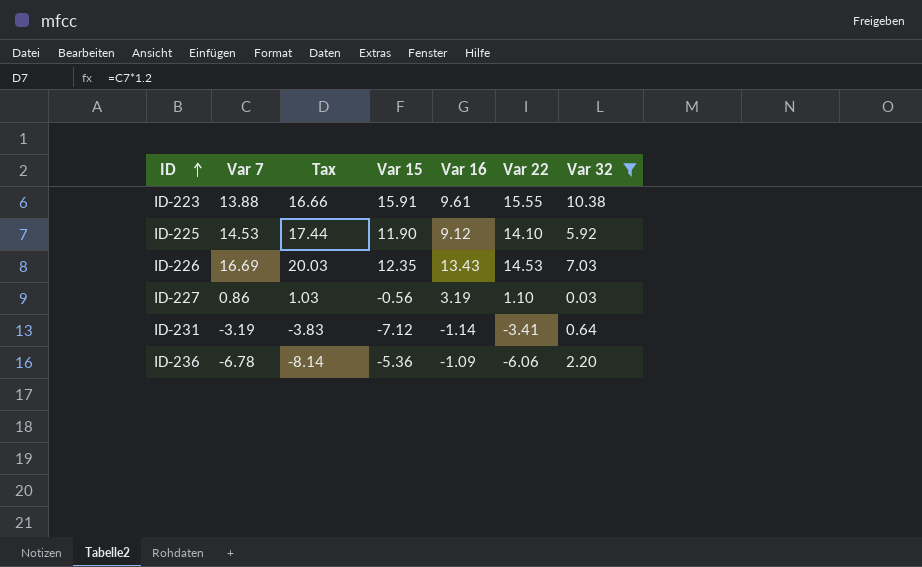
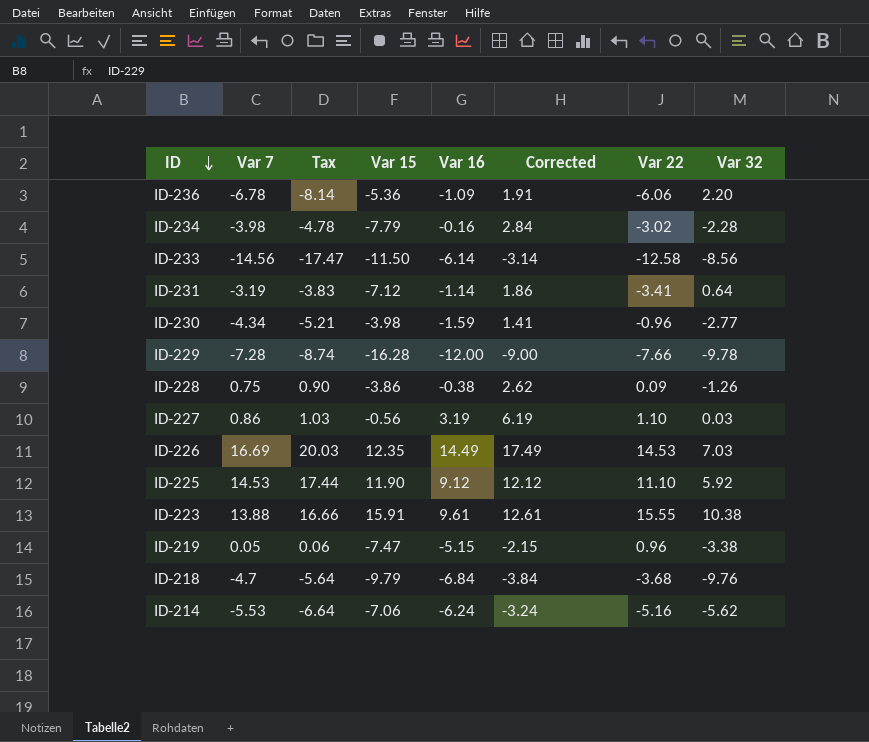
filter: Var 32 >= 0.03 -> none
row order: ID ascending -> ID descending
column Corrected | formula: none -> [Var 16] + 3
ID-226 | Var 16: 13.43 -> 14.49
ID-225 | Var 22: 14.10 -> 11.10

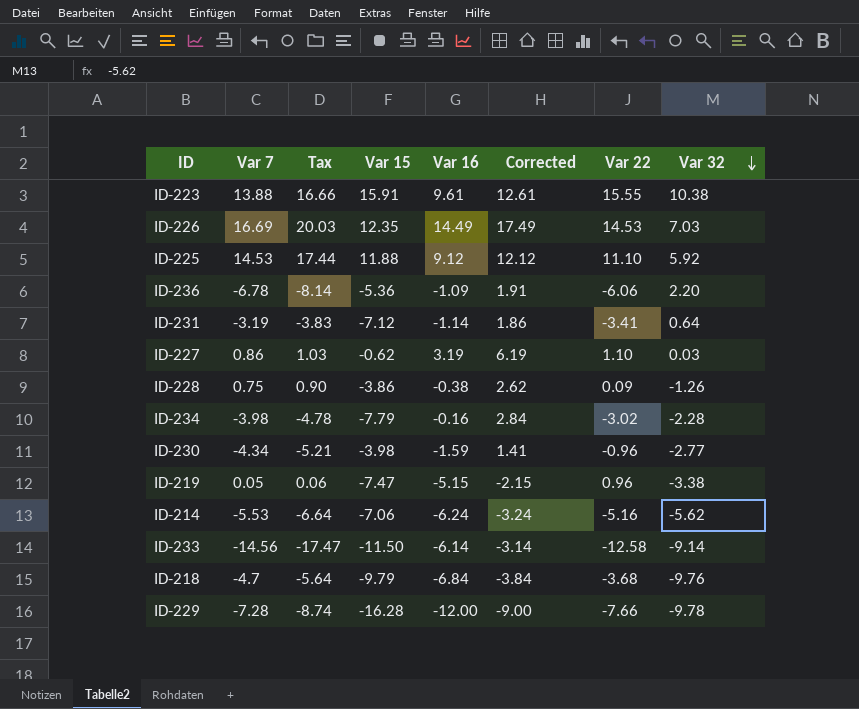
row order: ID descending -> Var 32 descending
ID-225 | Var 15: 11.90 -> 11.88
ID-227 | Var 15: -0.56 -> -0.62
ID-233 | Var 32: -8.56 -> -9.14

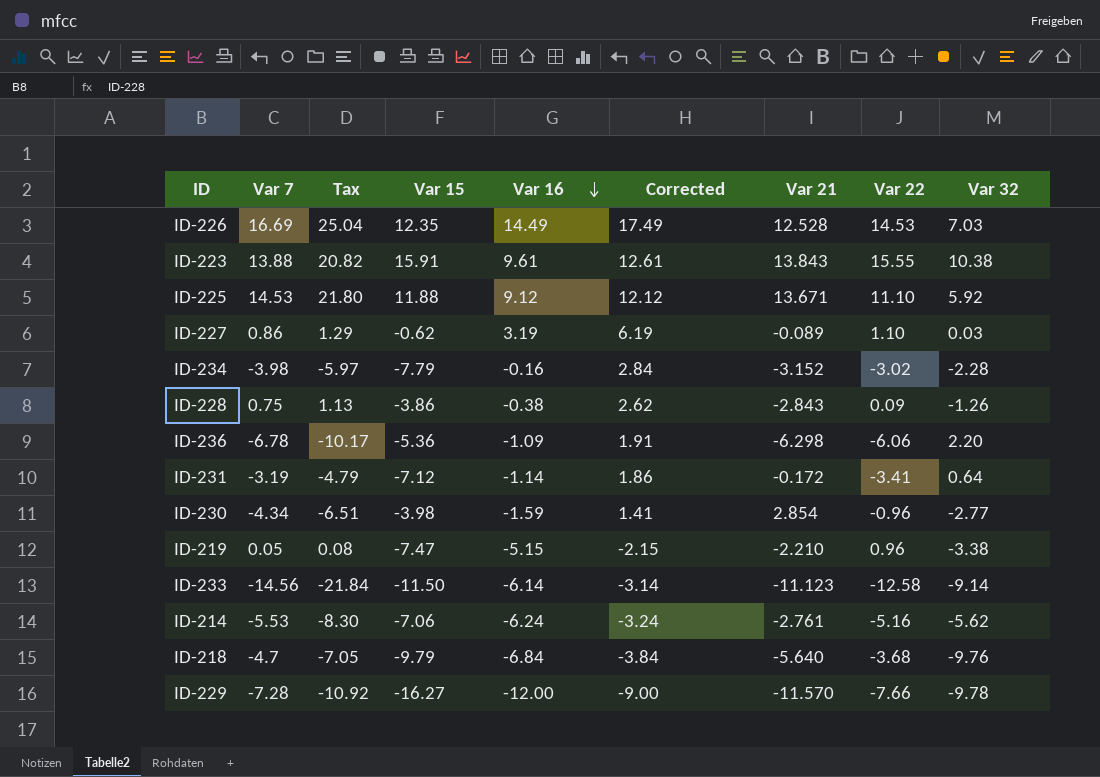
row order: Var 32 descending -> Var 16 descending
column Tax | formula: [Var 7] * 1.2 -> [Var 7] * 1.5
column Var 21 | position: none -> 7
ID-229 | Var 15: -16.28 -> -16.27

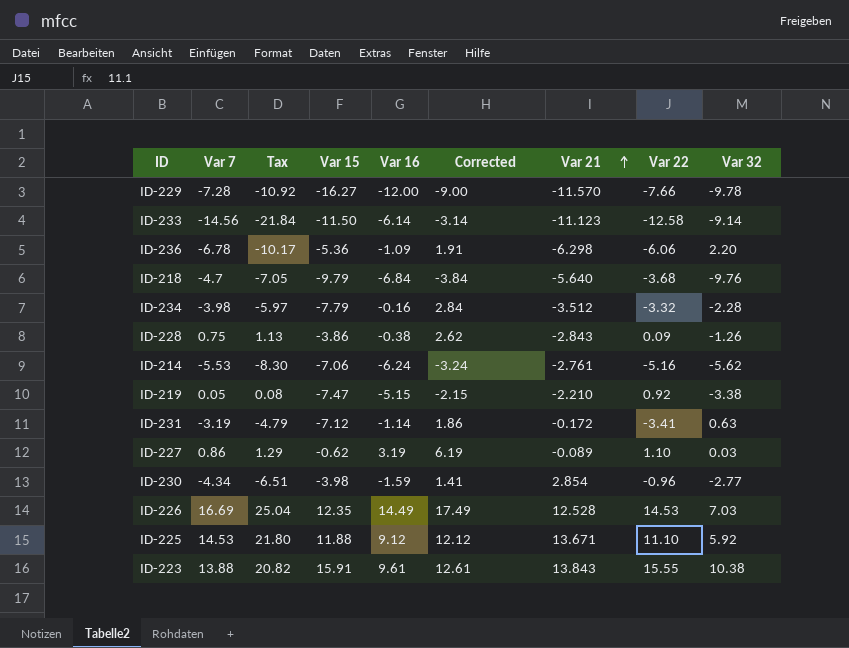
row order: Var 16 descending -> Var 21 ascending
ID-234 | Var 21: -3.152 -> -3.512
ID-234 | Var 22: -3.02 -> -3.32
ID-219 | Var 22: 0.96 -> 0.92
ID-231 | Var 32: 0.64 -> 0.63

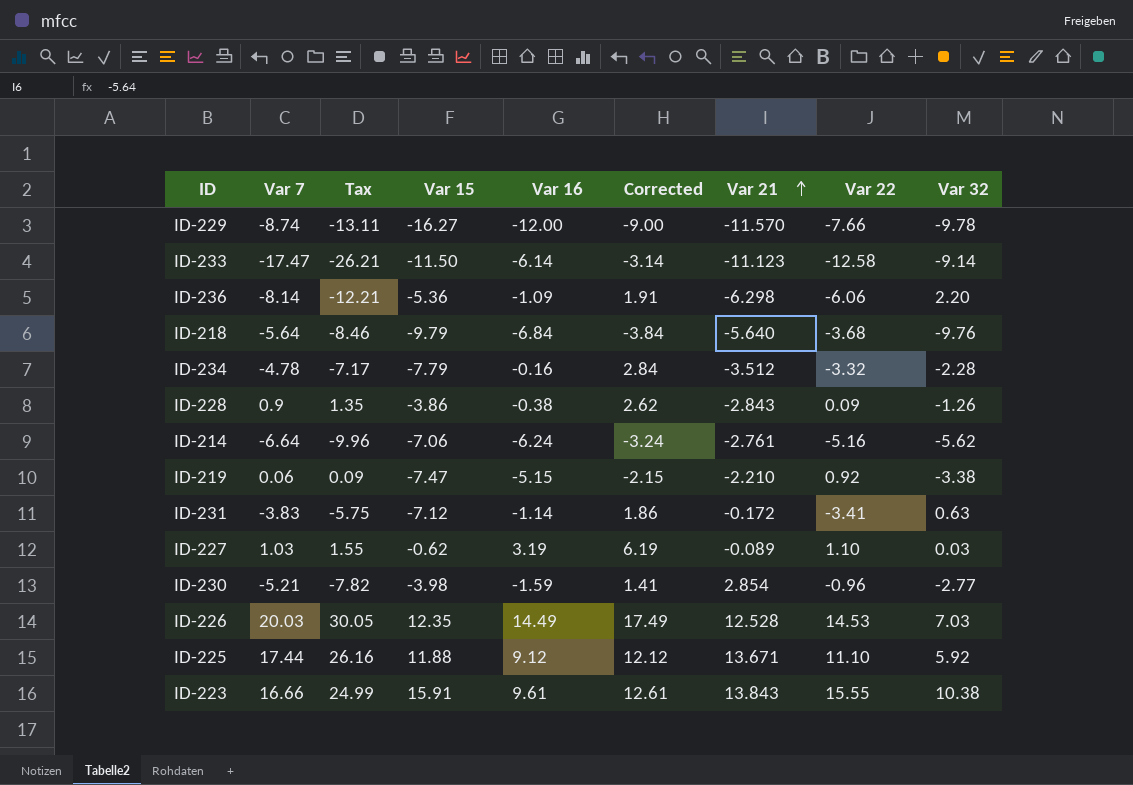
ID-229 | Var 7: -7.28 -> -8.74
ID-229 | Tax: -10.92 -> -13.11
ID-233 | Var 7: -14.56 -> -17.47
ID-233 | Tax: -21.84 -> -26.21
ID-236 | Var 7: -6.78 -> -8.14
ID-236 | Tax: -10.17 -> -12.21
ID-218 | Var 7: -4.7 -> -5.64
ID-218 | Tax: -7.05 -> -8.46
ID-234 | Var 7: -3.98 -> -4.78
ID-234 | Tax: -5.97 -> -7.17
ID-228 | Var 7: 0.75 -> 0.9
ID-228 | Tax: 1.13 -> 1.35
ID-214 | Var 7: -5.53 -> -6.64
ID-214 | Tax: -8.30 -> -9.96
ID-219 | Var 7: 0.05 -> 0.06
ID-219 | Tax: 0.08 -> 0.09
ID-231 | Var 7: -3.19 -> -3.83
ID-231 | Tax: -4.79 -> -5.75
ID-227 | Var 7: 0.86 -> 1.03
ID-227 | Tax: 1.29 -> 1.55
ID-230 | Var 7: -4.34 -> -5.21
ID-230 | Tax: -6.51 -> -7.82
ID-226 | Var 7: 16.69 -> 20.03
ID-226 | Tax: 25.04 -> 30.05
ID-225 | Var 7: 14.53 -> 17.44
ID-225 | Tax: 21.80 -> 26.16
ID-223 | Var 7: 13.88 -> 16.66
ID-223 | Tax: 20.82 -> 24.99

